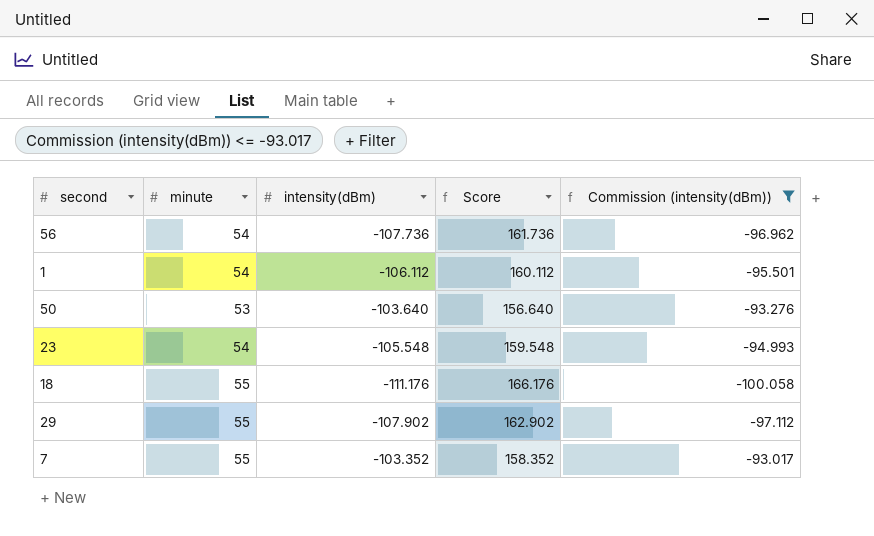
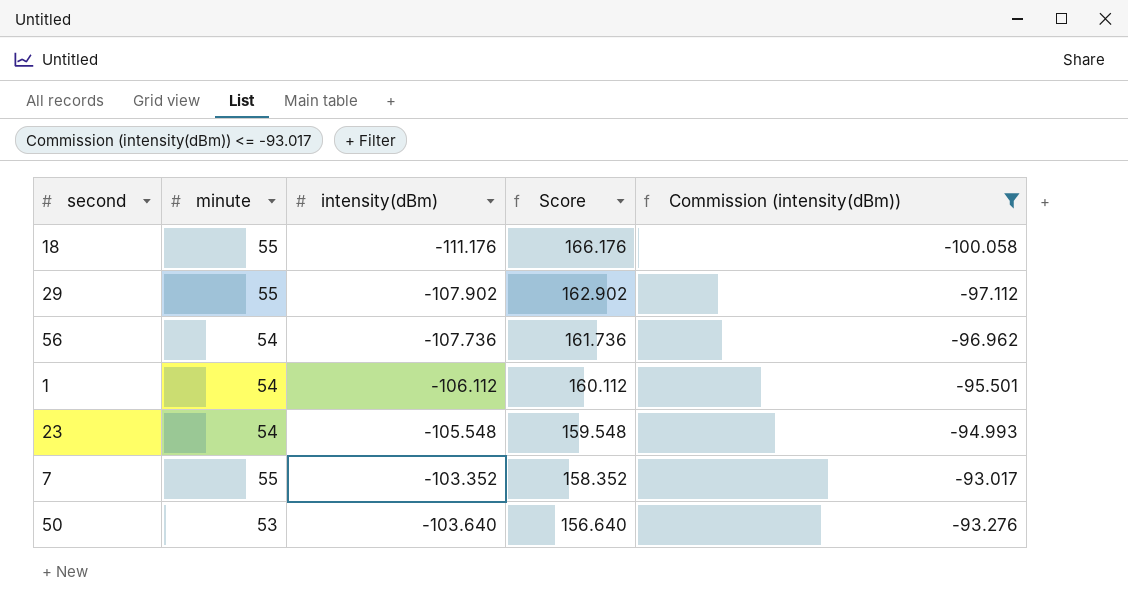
row order: none -> Score descending

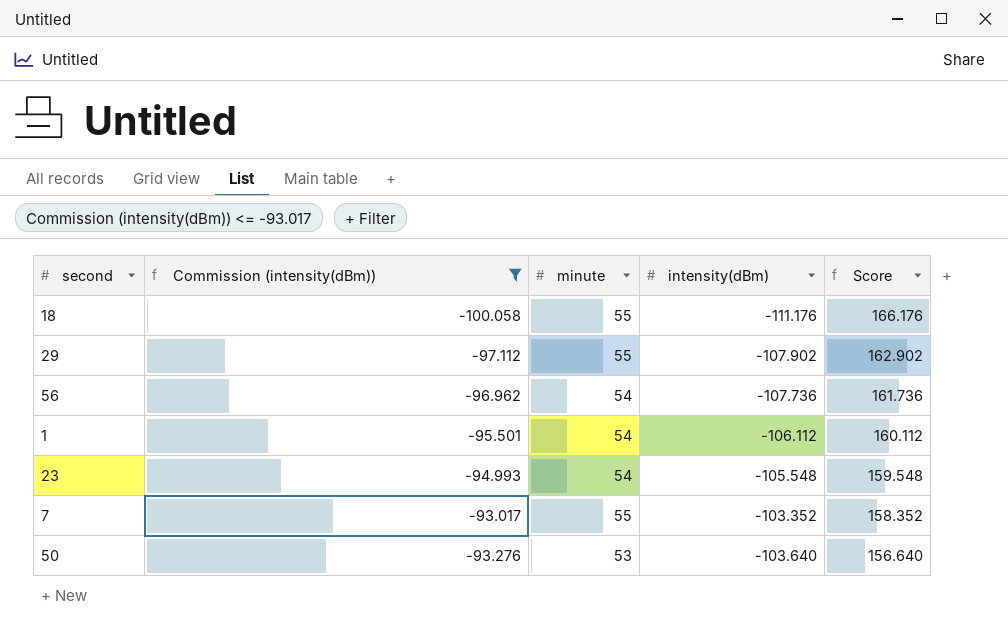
column Commission (intensity(dBm)) | position: 5 -> 2

